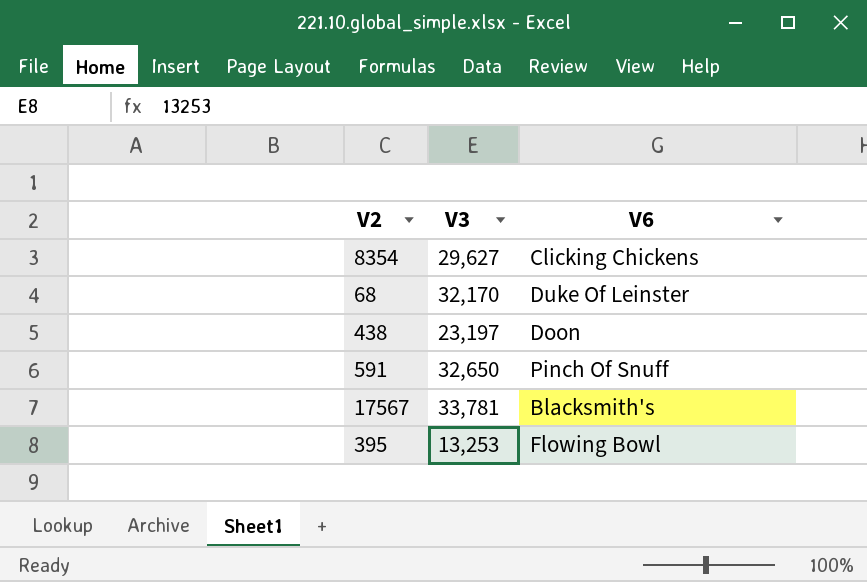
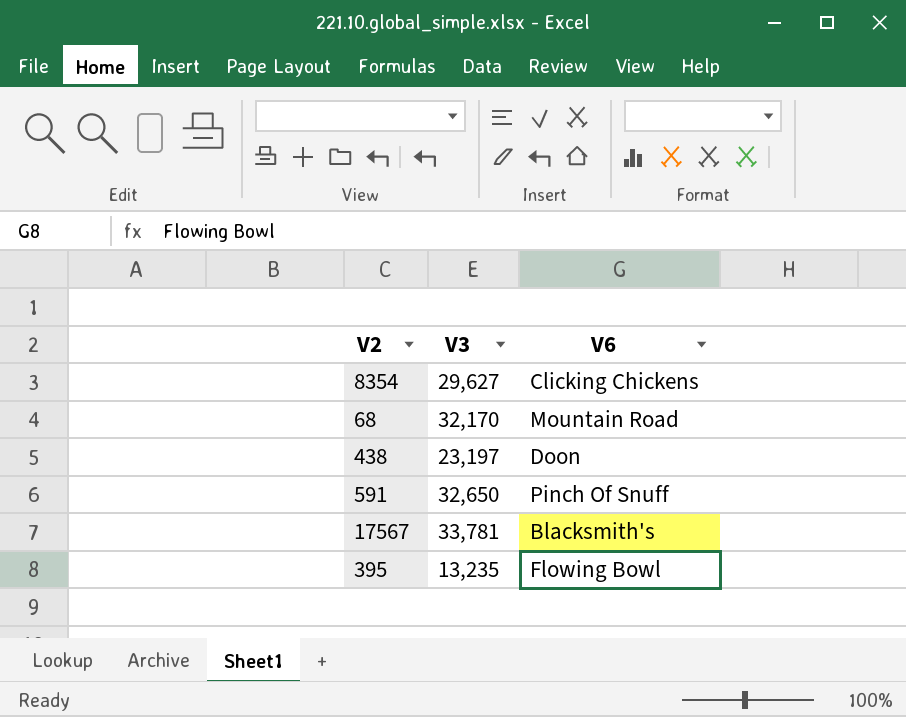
68 | V6: Duke Of Leinster -> Mountain Road
395 | V3: 13,253 -> 13,235

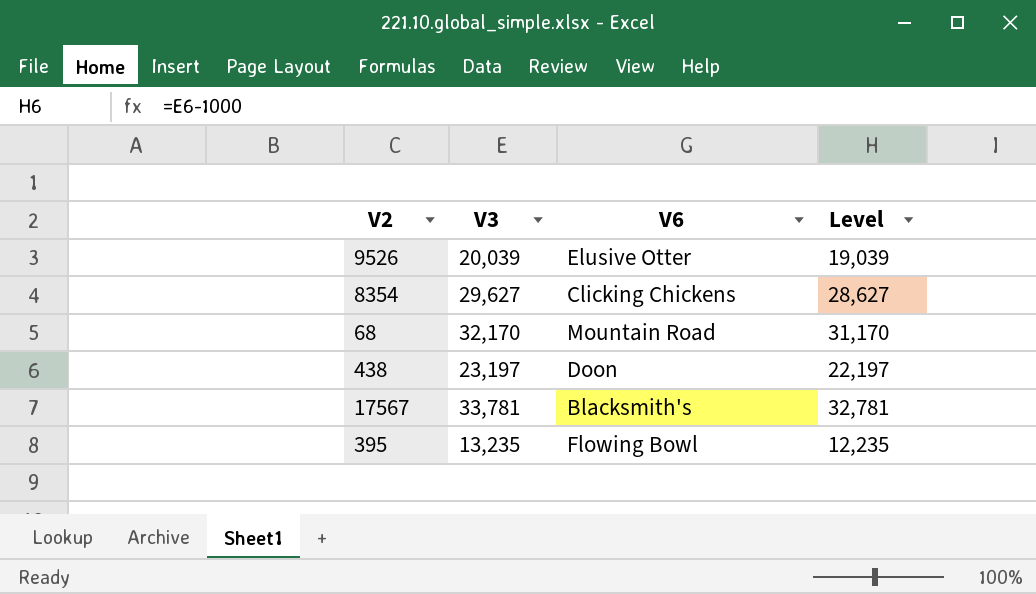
column Level | formula: none -> [V3] - 1000
row 591: 32,650 | Pinch Of Snuff -> none
row 9526: none -> 20,039 | Elusive Otter | 19,039

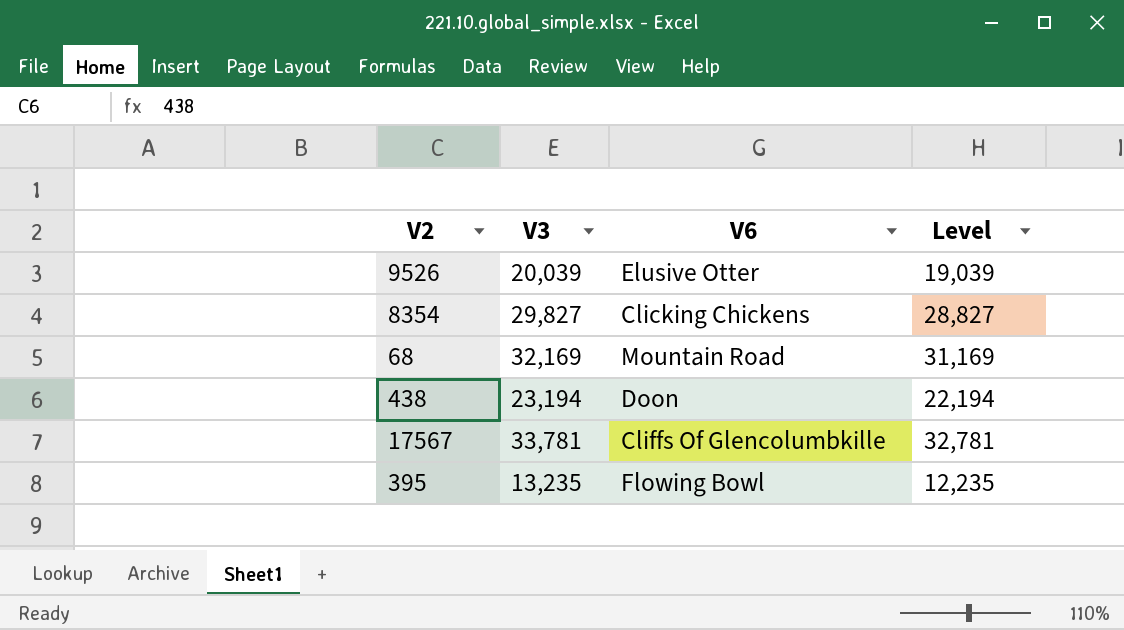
8354 | V3: 29,627 -> 29,827
8354 | Level: 28,627 -> 28,827
68 | V3: 32,170 -> 32,169
68 | Level: 31,170 -> 31,169
438 | V3: 23,197 -> 23,194
438 | Level: 22,197 -> 22,194
17567 | V6: Blacksmith's -> Cliffs Of Glencolumbkille

